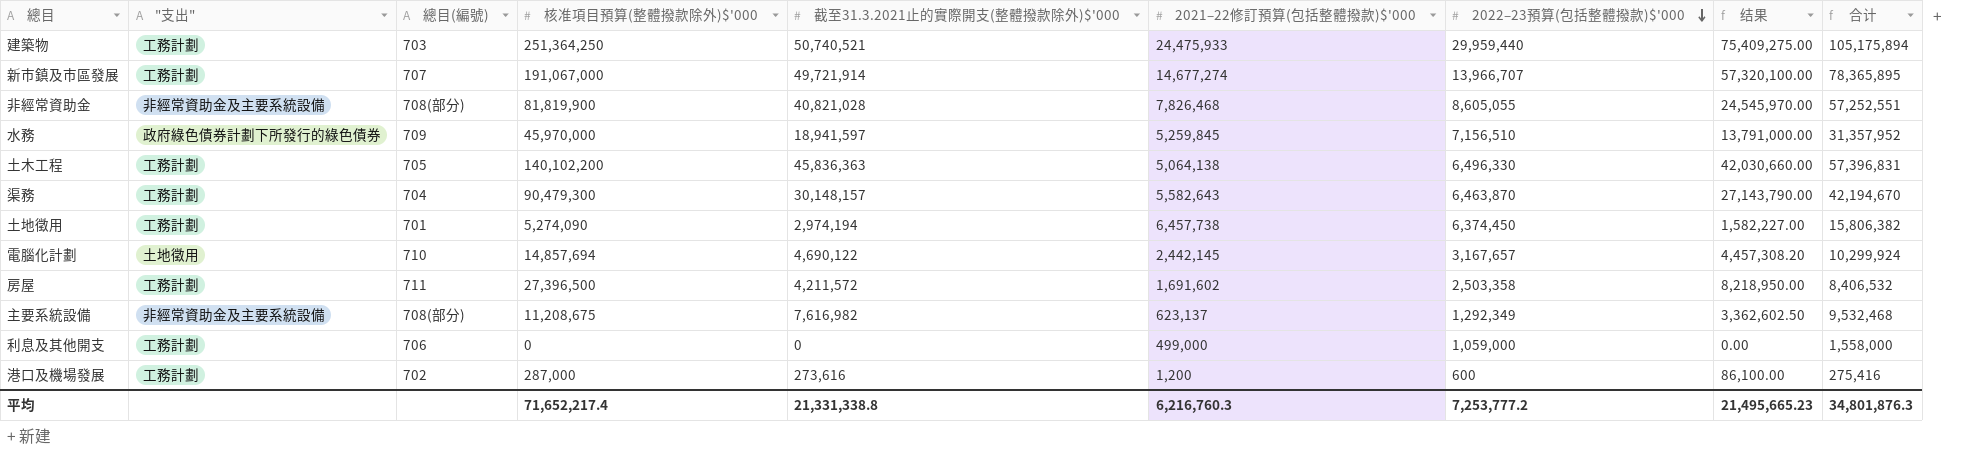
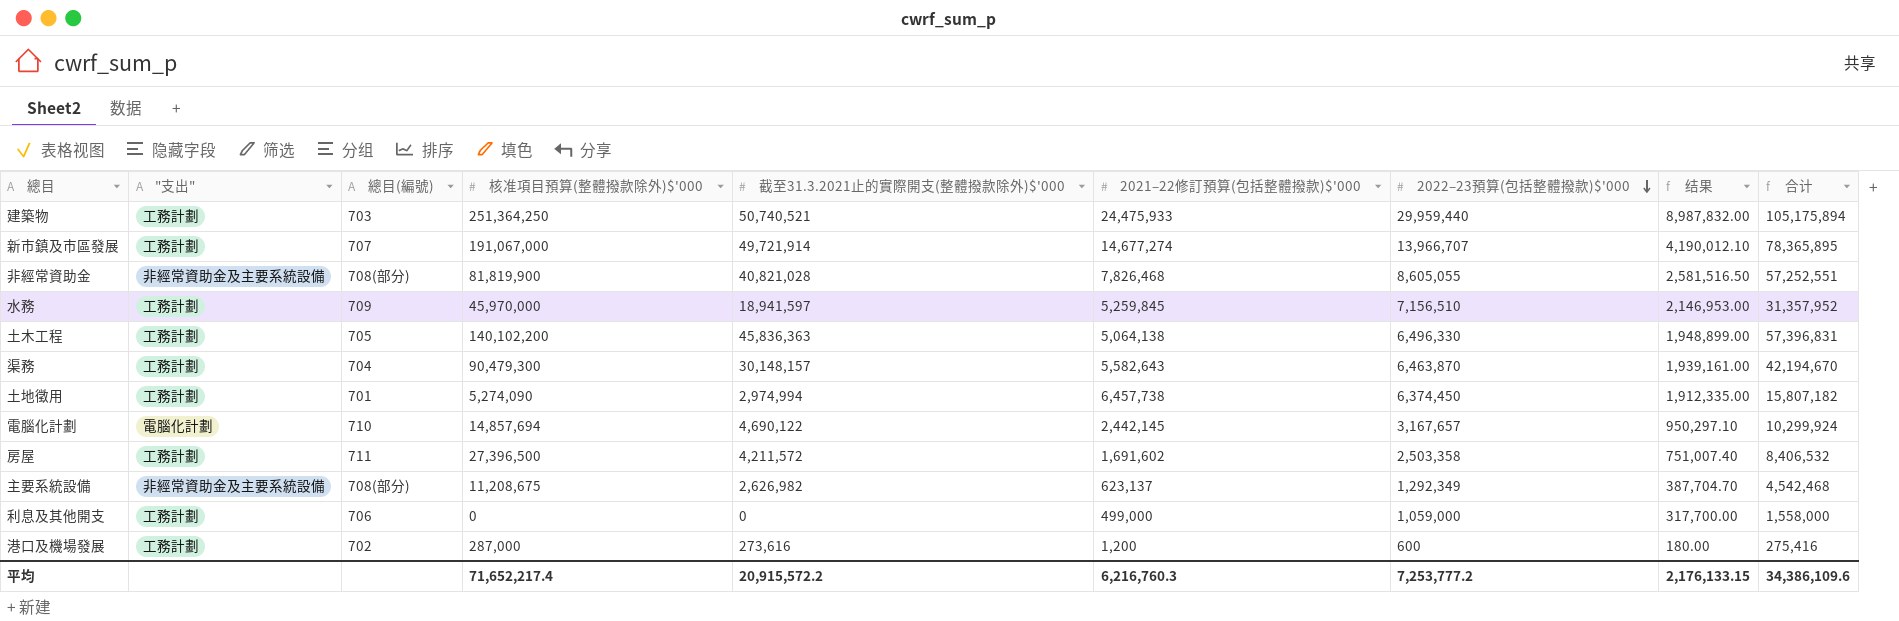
column 结果 | formula: [核准項目預算(整體撥款除外)$'000] * 0.3 -> [2022–23預算(包括整體撥款)$'000] * 0.3
水務 | "支出": 政府綠色債券計劃下所發行的綠色債券 -> 工務計劃
土地徵用 | 截至31.3.2021止的實際開支(整體撥款除外)$'000: 2,974,194 -> 2,974,994
土地徵用 | 合计: 15,806,382 -> 15,807,182
電腦化計劃 | "支出": 土地徵用 -> 電腦化計劃
主要系統設備 | 截至31.3.2021止的實際開支(整體撥款除外)$'000: 7,616,982 -> 2,626,982
主要系統設備 | 合计: 9,532,468 -> 4,542,468
平均 | 截至31.3.2021止的實際開支(整體撥款除外)$'000: 21,331,338.8 -> 20,915,572.2
平均 | 结果: 21,495,665.23 -> 2,176,133.15
平均 | 合计: 34,801,876.3 -> 34,386,109.6

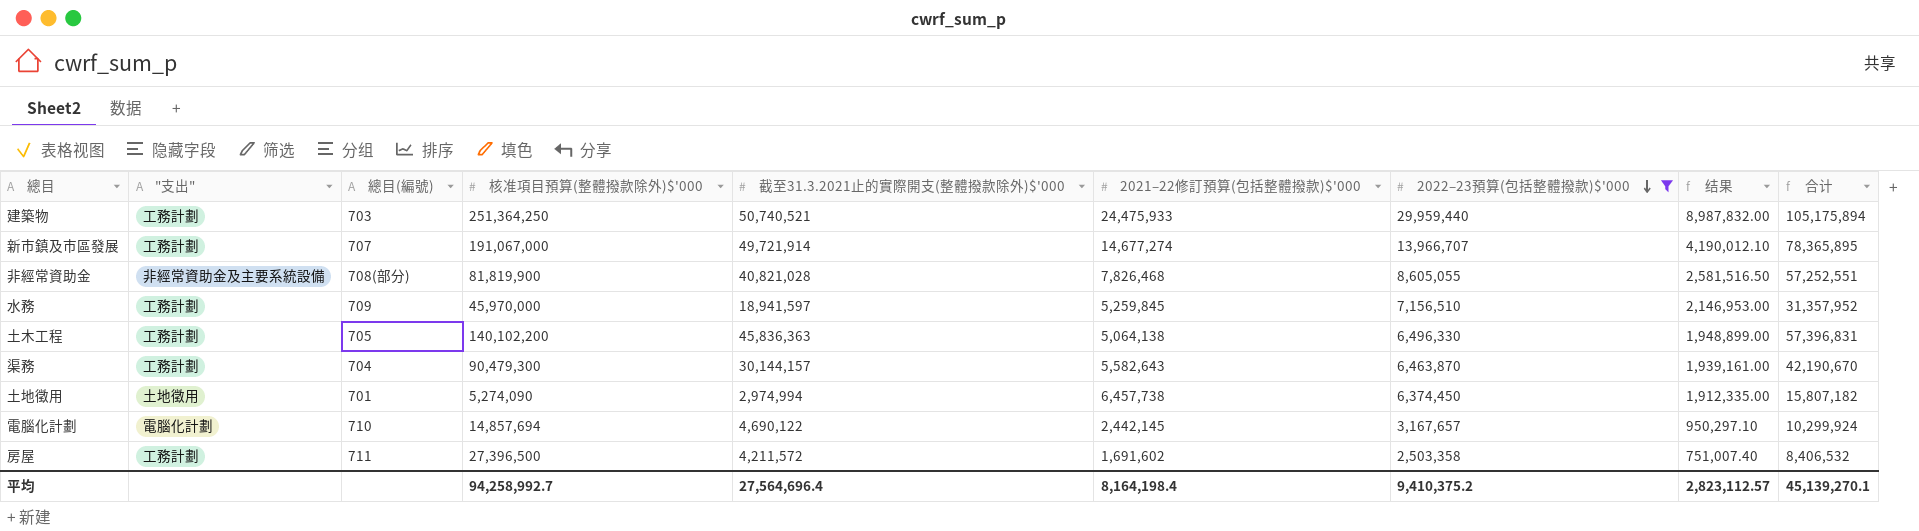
filter: none -> 2022–23預算(包括整體撥款)$'000 >= 2,503,358
渠務 | 截至31.3.2021止的實際開支(整體撥款除外)$'000: 30,148,157 -> 30,144,157
渠務 | 合计: 42,194,670 -> 42,190,670
土地徵用 | "支出": 工務計劃 -> 土地徵用
平均 | 核准項目預算(整體撥款除外)$'000: 71,652,217.4 -> 94,258,992.7
平均 | 截至31.3.2021止的實際開支(整體撥款除外)$'000: 20,915,572.2 -> 27,564,696.4
平均 | 2021–22修訂預算(包括整體撥款)$'000: 6,216,760.3 -> 8,164,198.4
平均 | 2022–23預算(包括整體撥款)$'000: 7,253,777.2 -> 9,410,375.2
平均 | 结果: 2,176,133.15 -> 2,823,112.57
平均 | 合计: 34,386,109.6 -> 45,139,270.1

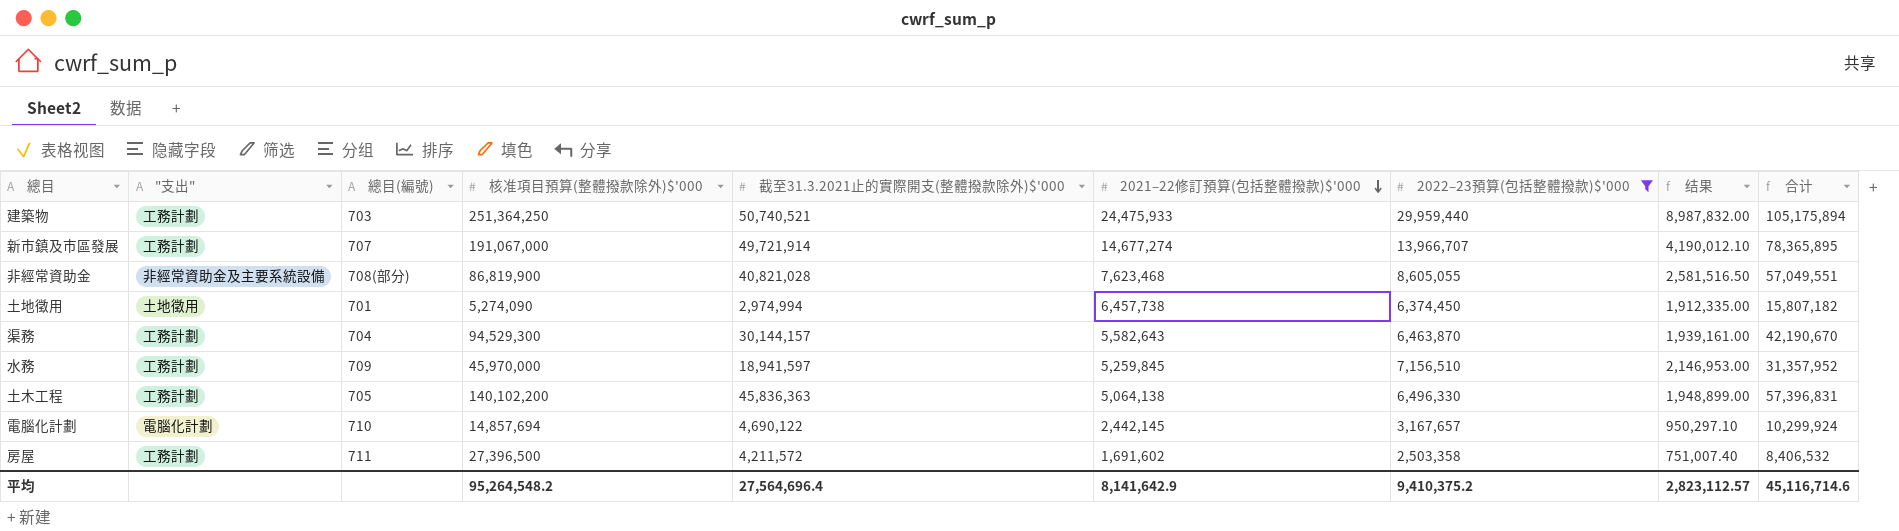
row order: 2022–23預算(包括整體撥款)$'000 descending -> 2021–22修訂預算(包括整體撥款)$'000 descending
非經常資助金 | 核准項目預算(整體撥款除外)$'000: 81,819,900 -> 86,819,900
非經常資助金 | 2021–22修訂預算(包括整體撥款)$'000: 7,826,468 -> 7,623,468
非經常資助金 | 合计: 57,252,551 -> 57,049,551
渠務 | 核准項目預算(整體撥款除外)$'000: 90,479,300 -> 94,529,300
平均 | 核准項目預算(整體撥款除外)$'000: 94,258,992.7 -> 95,264,548.2
平均 | 2021–22修訂預算(包括整體撥款)$'000: 8,164,198.4 -> 8,141,642.9
平均 | 合计: 45,139,270.1 -> 45,116,714.6

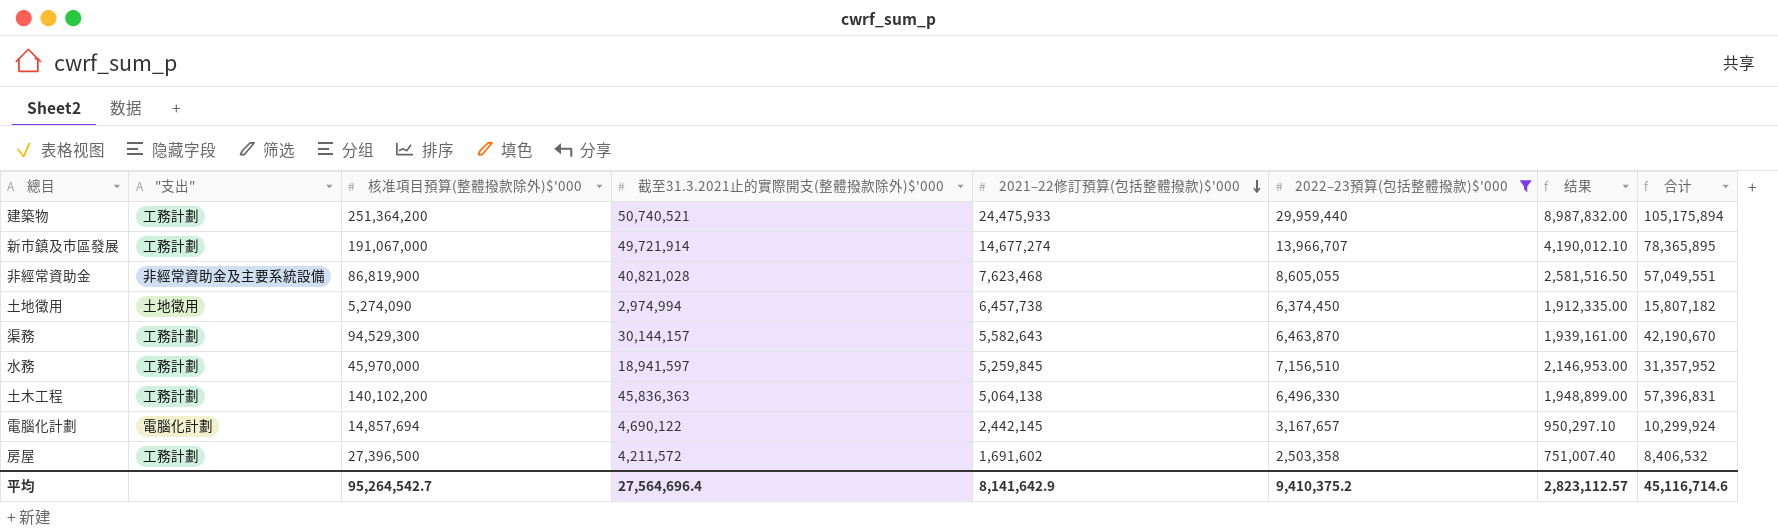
column 總目(編號) | position: 3 -> none
建築物 | 核准項目預算(整體撥款除外)$'000: 251,364,250 -> 251,364,200
平均 | 核准項目預算(整體撥款除外)$'000: 95,264,548.2 -> 95,264,542.7

